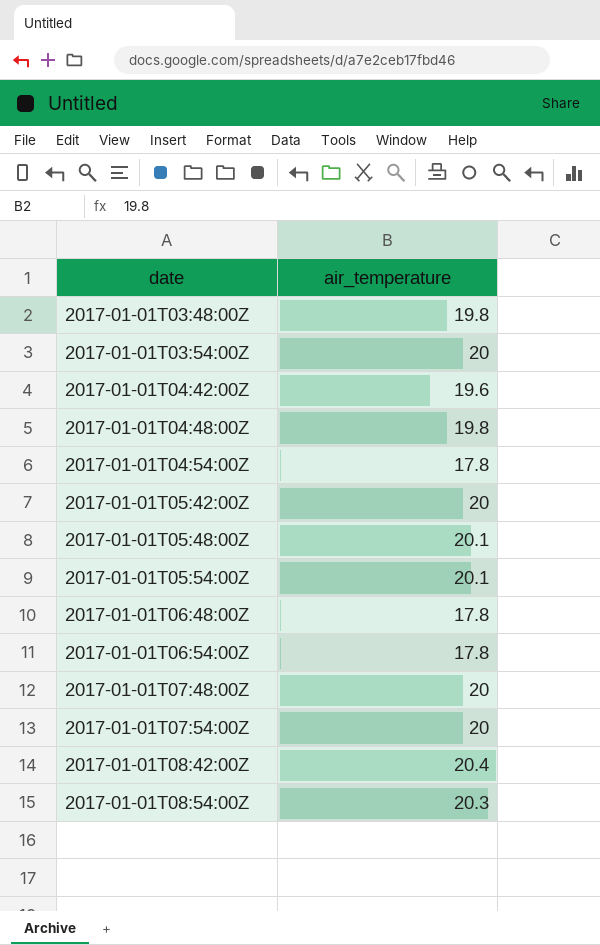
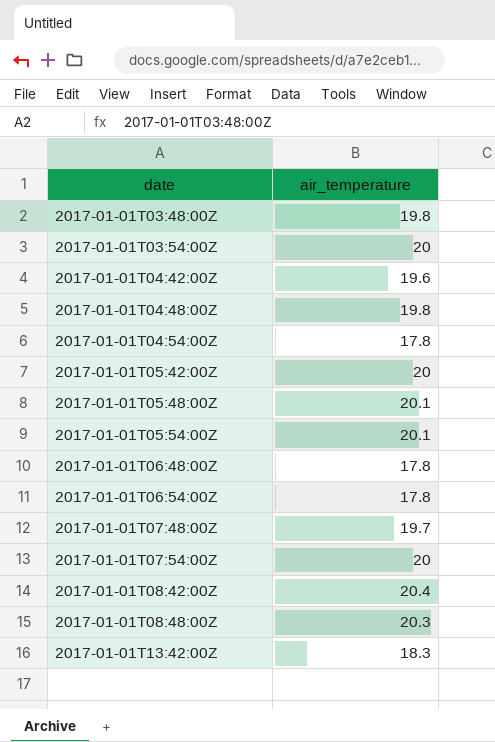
row 2017-01-01T08:54:00Z: 20.3 -> none
2017-01-01T07:48:00Z | air_temperature: 20 -> 19.7
row 2017-01-01T08:48:00Z: none -> 20.3
row 2017-01-01T13:42:00Z: none -> 18.3

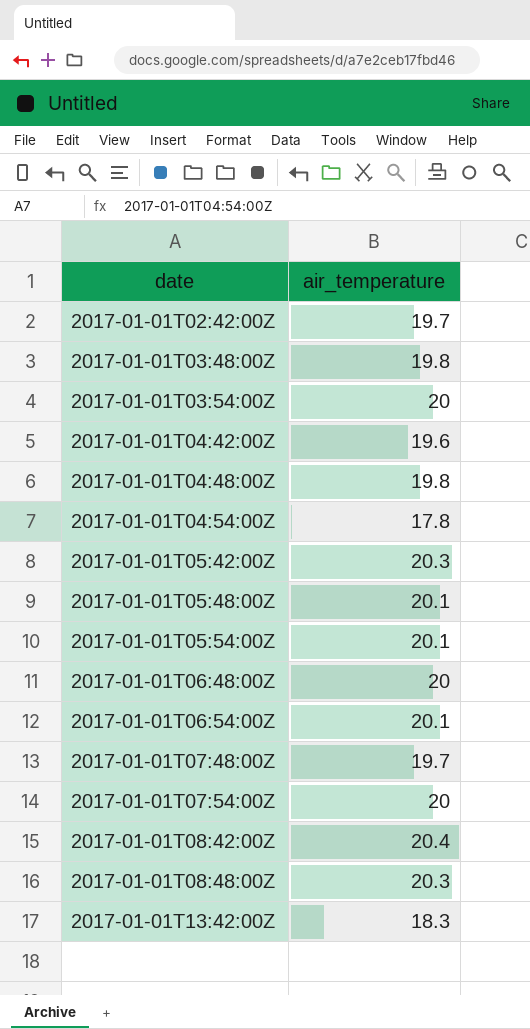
row 2017-01-01T02:42:00Z: none -> 19.7
2017-01-01T05:42:00Z | air_temperature: 20 -> 20.3
2017-01-01T06:48:00Z | air_temperature: 17.8 -> 20
2017-01-01T06:54:00Z | air_temperature: 17.8 -> 20.1

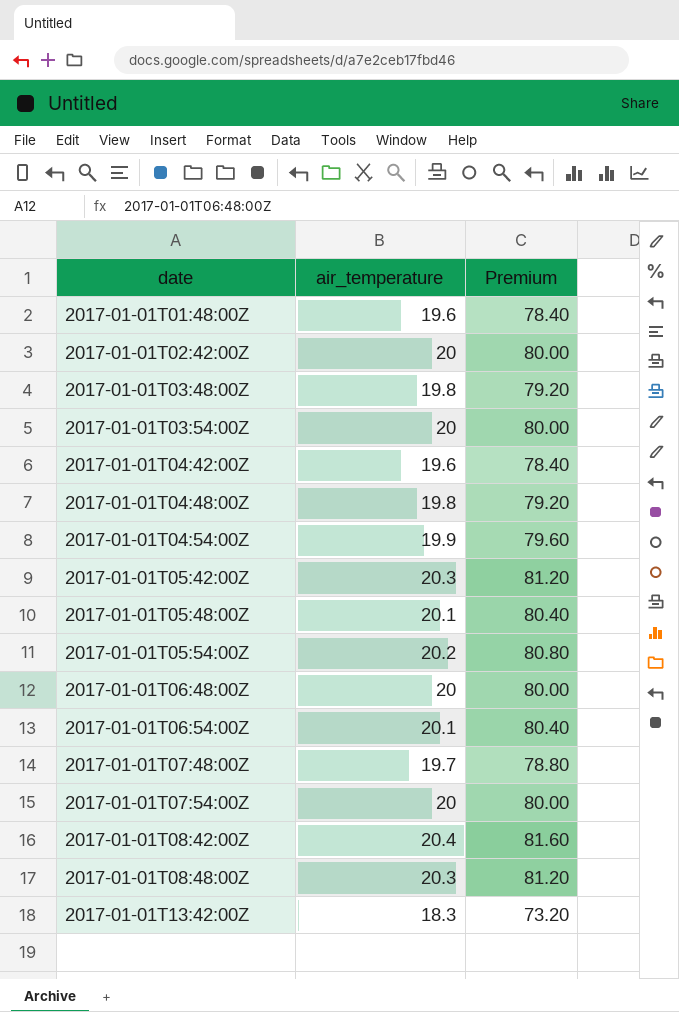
column Premium | formula: none -> [air_temperature] * 4
row 2017-01-01T01:48:00Z: none -> 19.6 | 78.40
2017-01-01T02:42:00Z | air_temperature: 19.7 -> 20
2017-01-01T04:54:00Z | air_temperature: 17.8 -> 19.9
2017-01-01T05:54:00Z | air_temperature: 20.1 -> 20.2

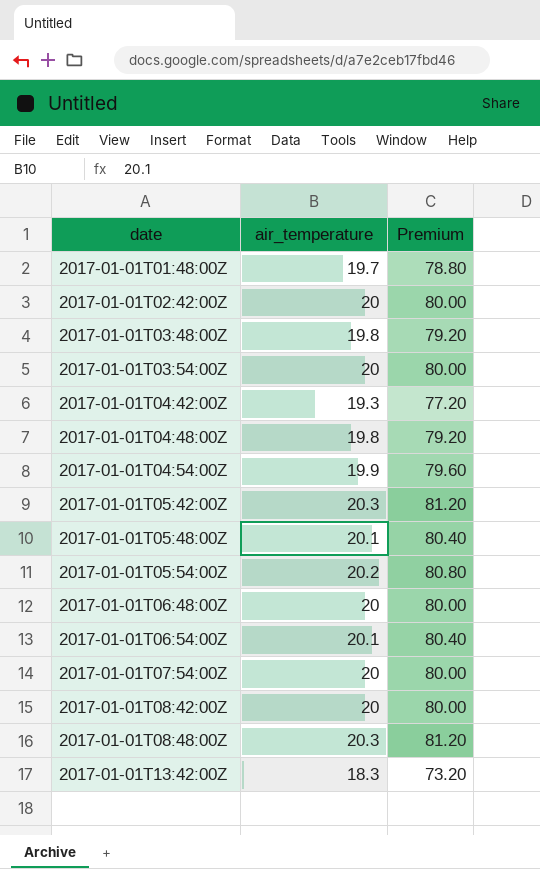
row 2017-01-01T07:48:00Z: 19.7 | 78.80 -> none
2017-01-01T01:48:00Z | air_temperature: 19.6 -> 19.7
2017-01-01T01:48:00Z | Premium: 78.40 -> 78.80
2017-01-01T04:42:00Z | air_temperature: 19.6 -> 19.3
2017-01-01T04:42:00Z | Premium: 78.40 -> 77.20
2017-01-01T08:42:00Z | air_temperature: 20.4 -> 20
2017-01-01T08:42:00Z | Premium: 81.60 -> 80.00

